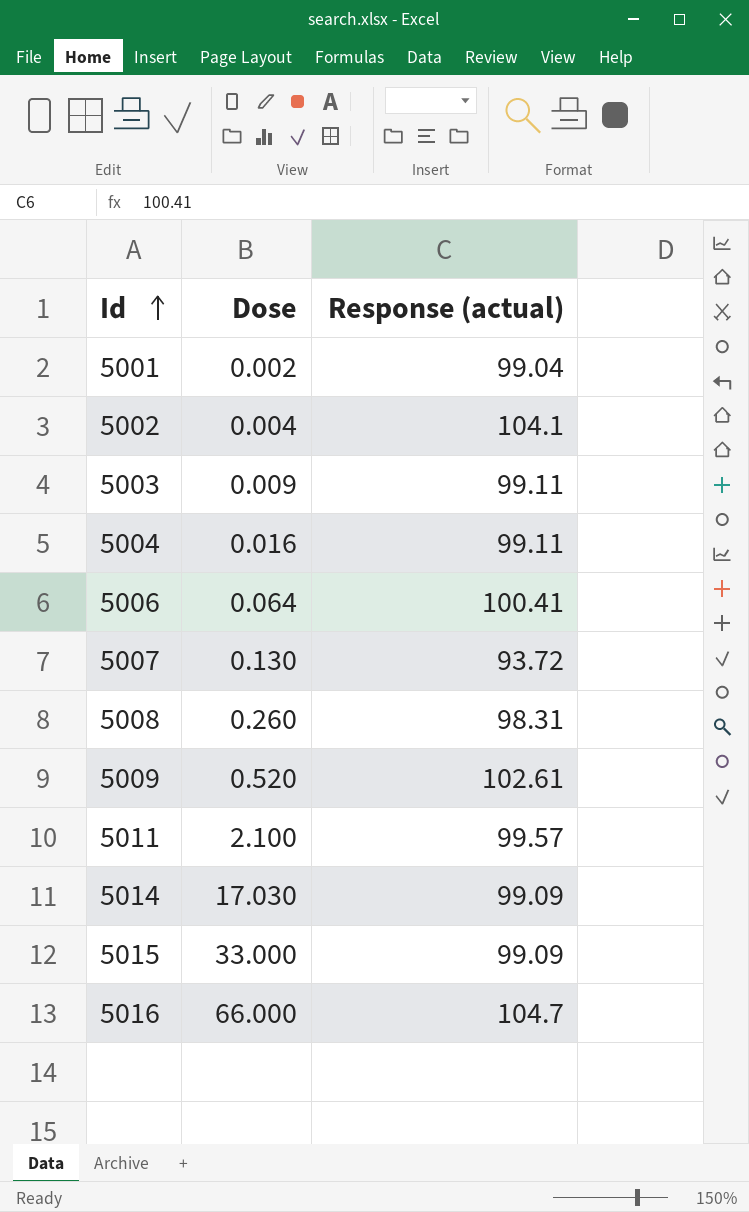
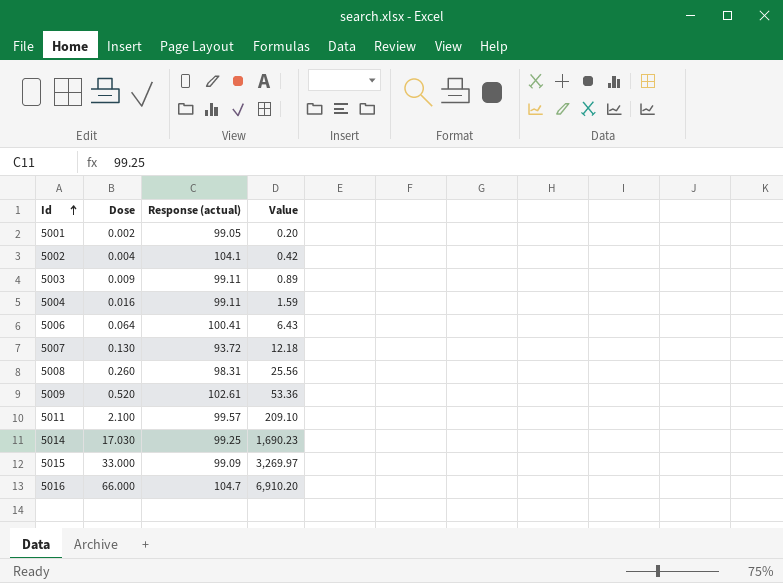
column Value | formula: none -> [Dose] * [Response (actual)]
5001 | Response (actual): 99.04 -> 99.05
5014 | Response (actual): 99.09 -> 99.25

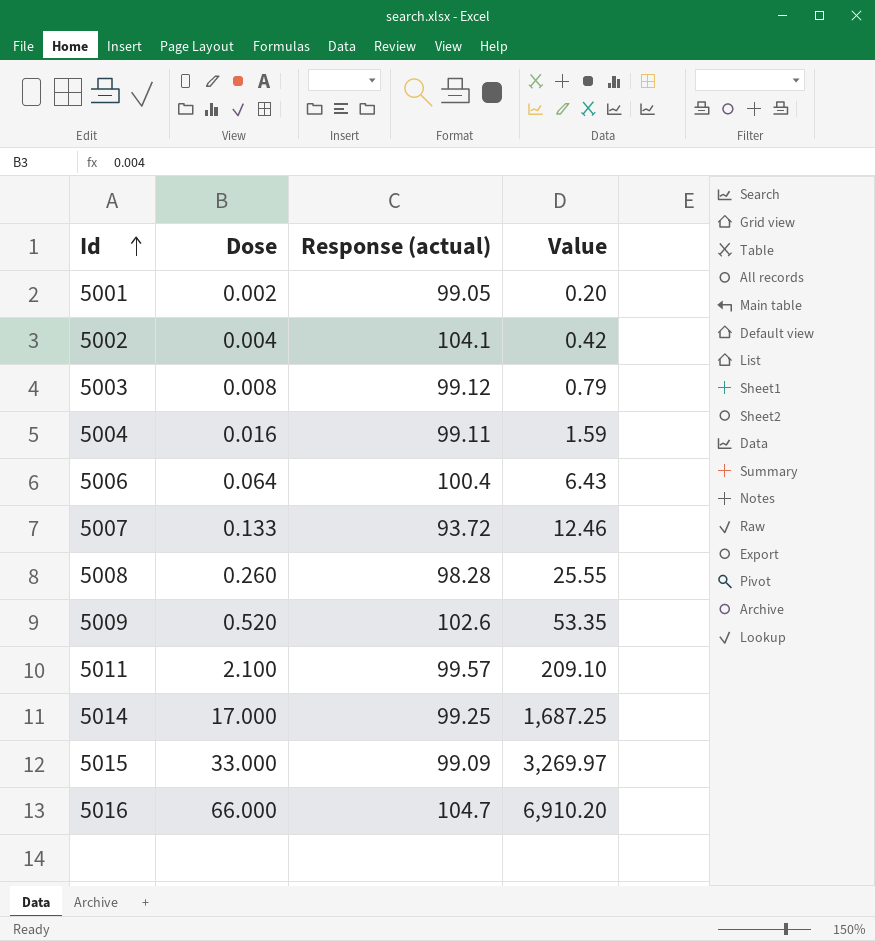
5003 | Dose: 0.009 -> 0.008
5003 | Response (actual): 99.11 -> 99.12
5003 | Value: 0.89 -> 0.79
5006 | Response (actual): 100.41 -> 100.4
5007 | Dose: 0.130 -> 0.133
5007 | Value: 12.18 -> 12.46
5008 | Response (actual): 98.31 -> 98.28
5008 | Value: 25.56 -> 25.55
5009 | Response (actual): 102.61 -> 102.6
5009 | Value: 53.36 -> 53.35
5014 | Dose: 17.030 -> 17.000
5014 | Value: 1,690.23 -> 1,687.25

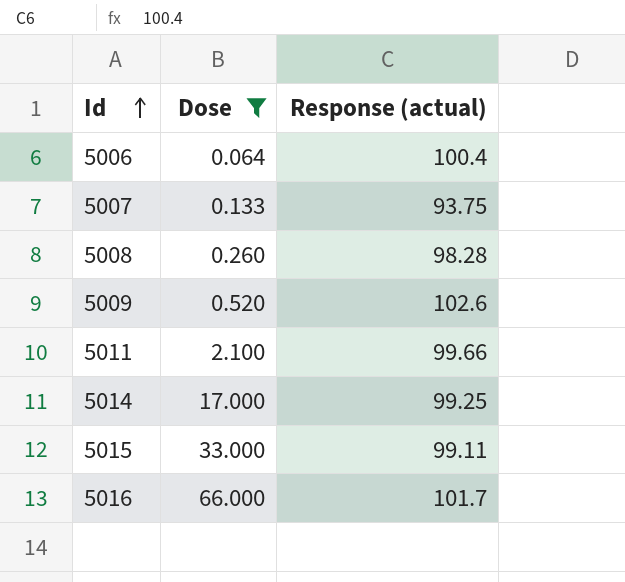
filter: none -> Dose >= 0.064
column Value | formula: [Dose] * [Response (actual)] -> none
5007 | Response (actual): 93.72 -> 93.75
5011 | Response (actual): 99.57 -> 99.66
5015 | Response (actual): 99.09 -> 99.11
5016 | Response (actual): 104.7 -> 101.7

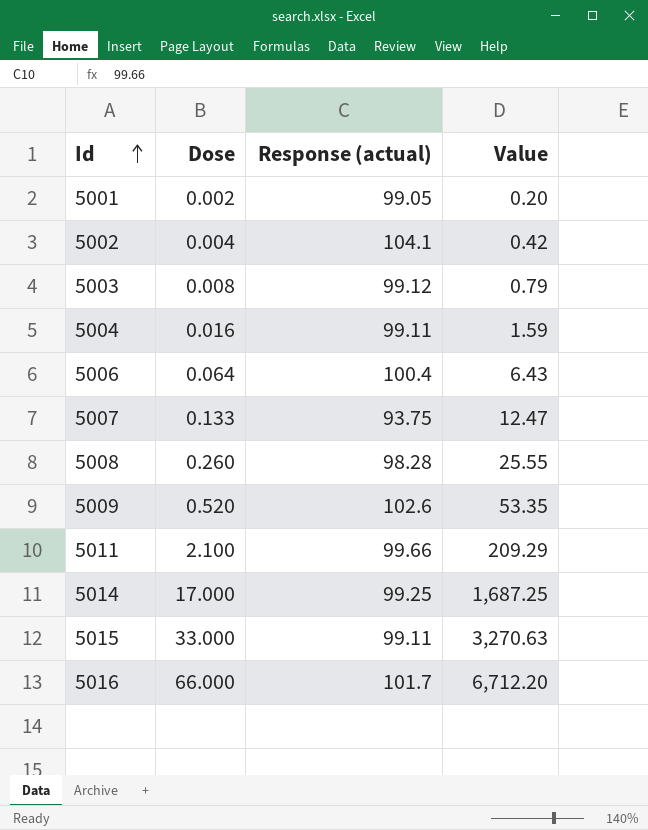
filter: Dose >= 0.064 -> none
column Value | formula: none -> [Dose] * [Response (actual)]

